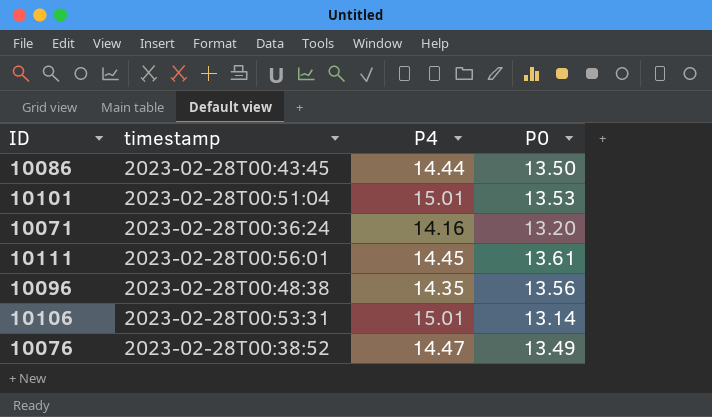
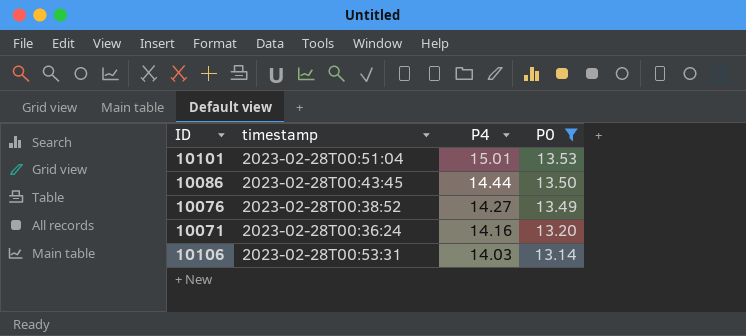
filter: none -> P0 <= 13.53
row order: none -> P4 descending
10076 | P4: 14.47 -> 14.27
10106 | P4: 15.01 -> 14.03

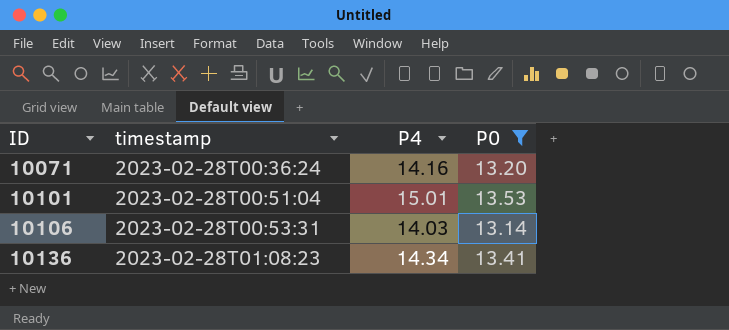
row order: P4 descending -> ID ascending
row 10086: 2023-02-28T00:43:45 | 14.44 | 13.50 -> none
row 10076: 2023-02-28T00:38:52 | 14.27 | 13.49 -> none
row 10136: none -> 2023-02-28T01:08:23 | 14.34 | 13.41

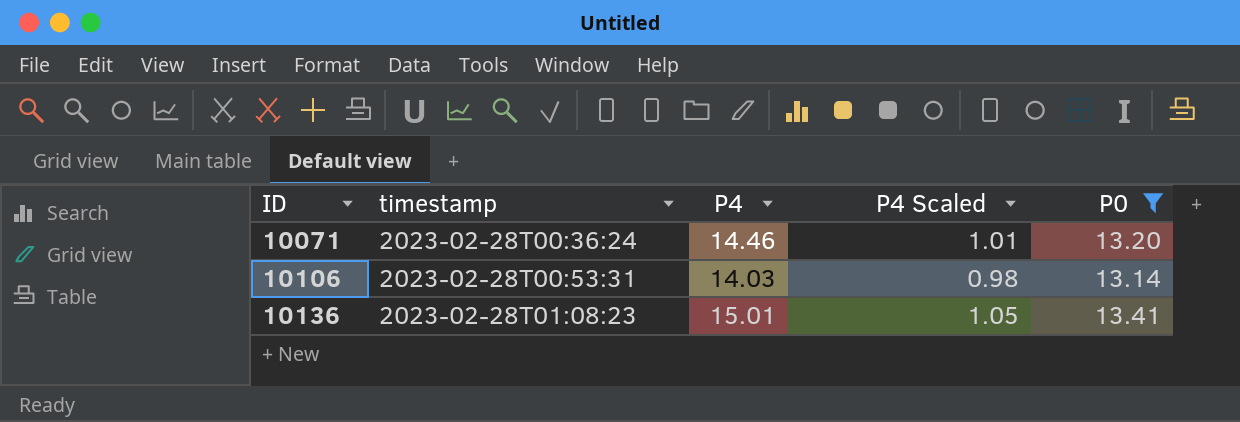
column P4 Scaled | formula: none -> [P4] * 0.07
row 10101: 2023-02-28T00:51:04 | 15.01 | 13.53 -> none
10071 | P4: 14.16 -> 14.46
10136 | P4: 14.34 -> 15.01

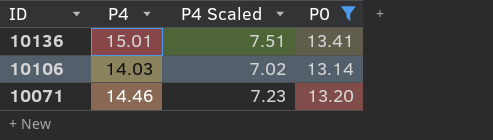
row order: ID ascending -> ID descending
column timestamp | position: 2 -> none
column P4 Scaled | formula: [P4] * 0.07 -> [P4] * 0.5

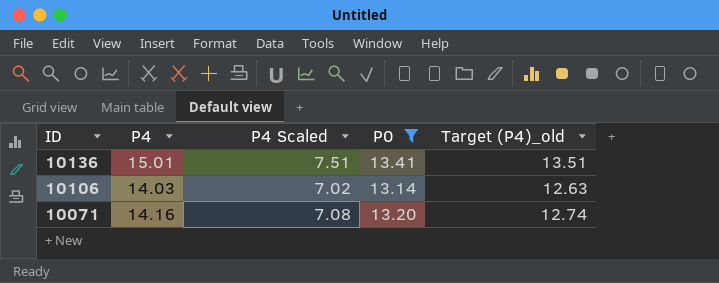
column Target (P4)_old | formula: none -> [P4] * 0.9
10071 | P4: 14.46 -> 14.16
10071 | P4 Scaled: 7.23 -> 7.08

